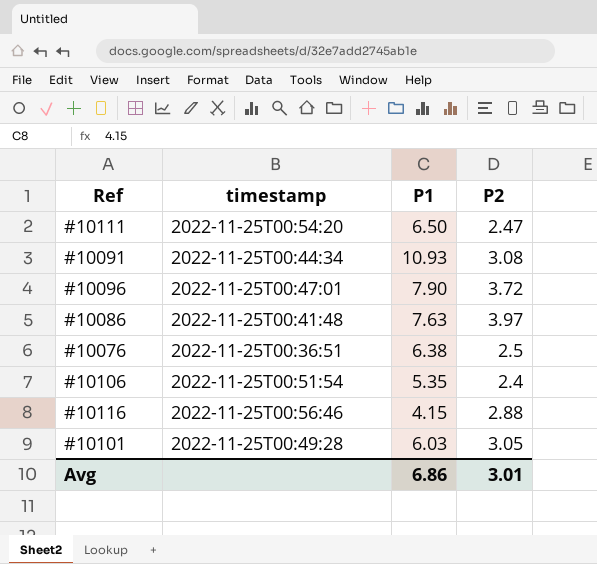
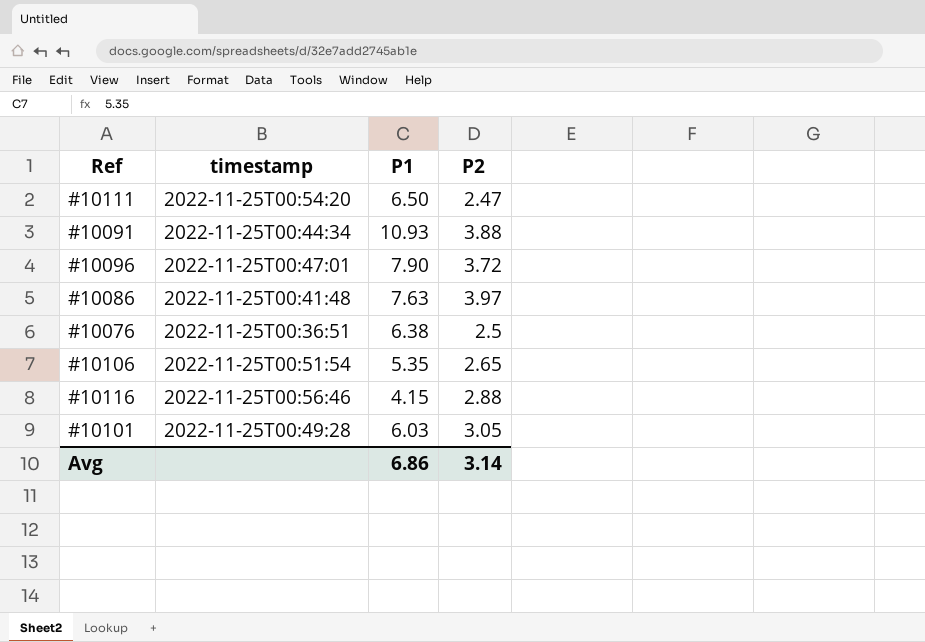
#10091 | P2: 3.08 -> 3.88
#10106 | P2: 2.4 -> 2.65
Avg | P2: 3.01 -> 3.14

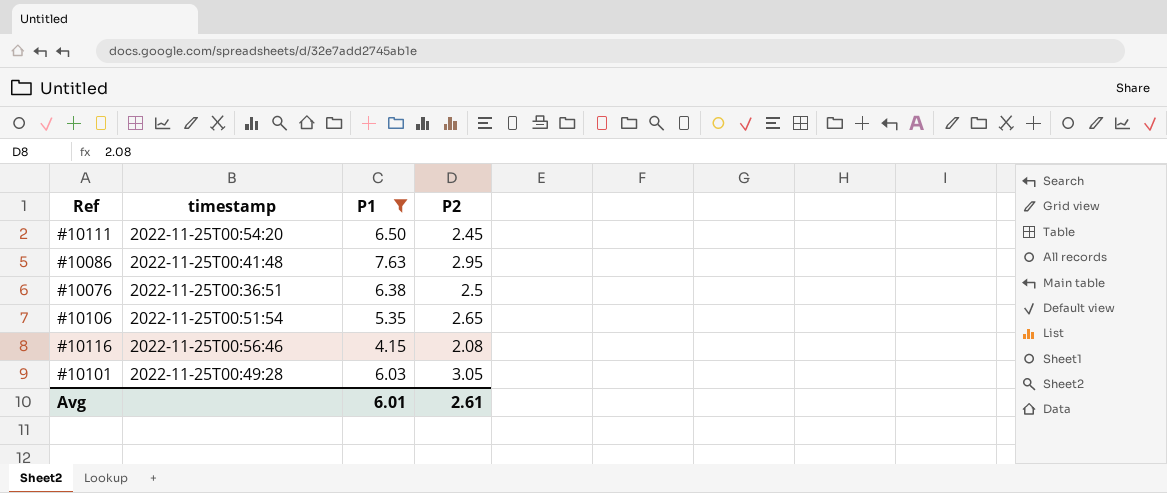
filter: none -> P1 <= 7.63
#10111 | P2: 2.47 -> 2.45
#10086 | P2: 3.97 -> 2.95
#10116 | P2: 2.88 -> 2.08
Avg | P1: 6.86 -> 6.01
Avg | P2: 3.14 -> 2.61

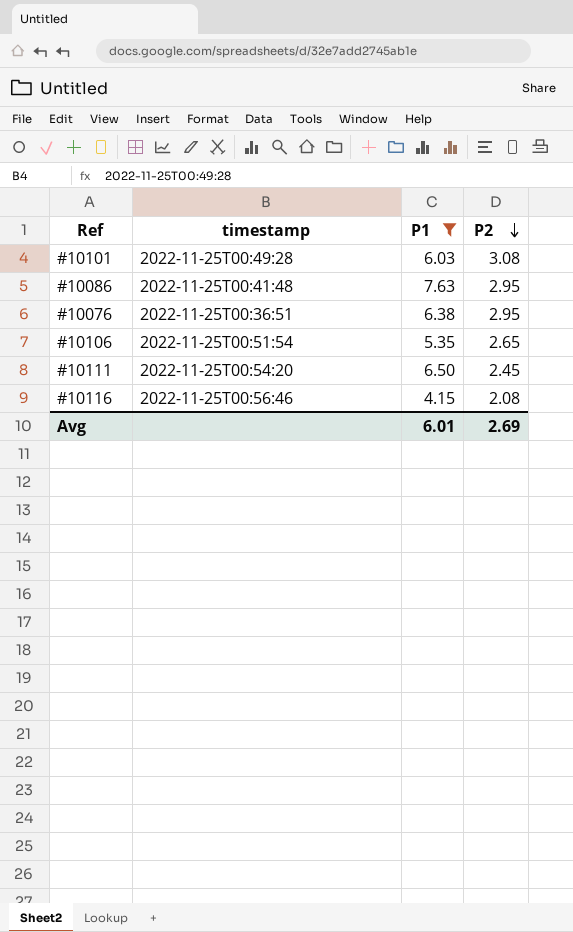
row order: none -> P2 descending
#10101 | P2: 3.05 -> 3.08
#10076 | P2: 2.5 -> 2.95
Avg | P2: 2.61 -> 2.69

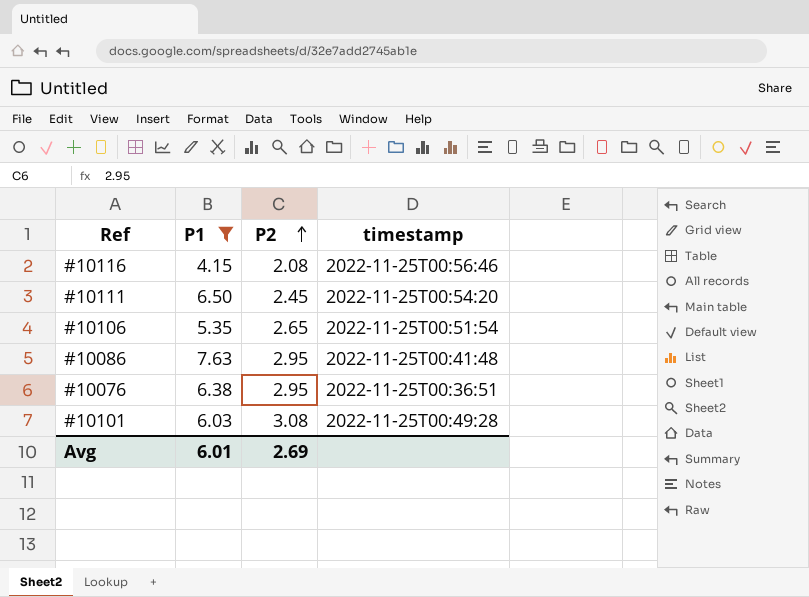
row order: P2 descending -> P2 ascending
column timestamp | position: 2 -> 4

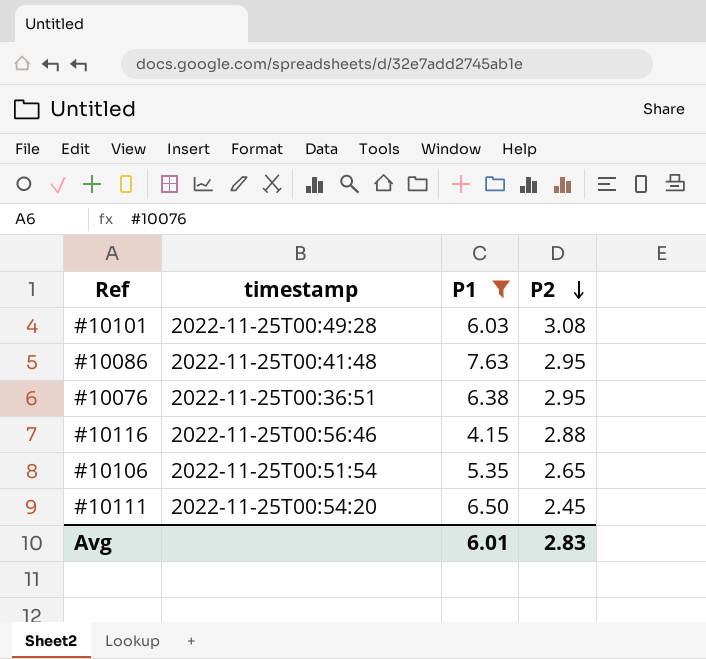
row order: P2 ascending -> P2 descending
column timestamp | position: 4 -> 2
#10116 | P2: 2.08 -> 2.88
Avg | P2: 2.69 -> 2.83

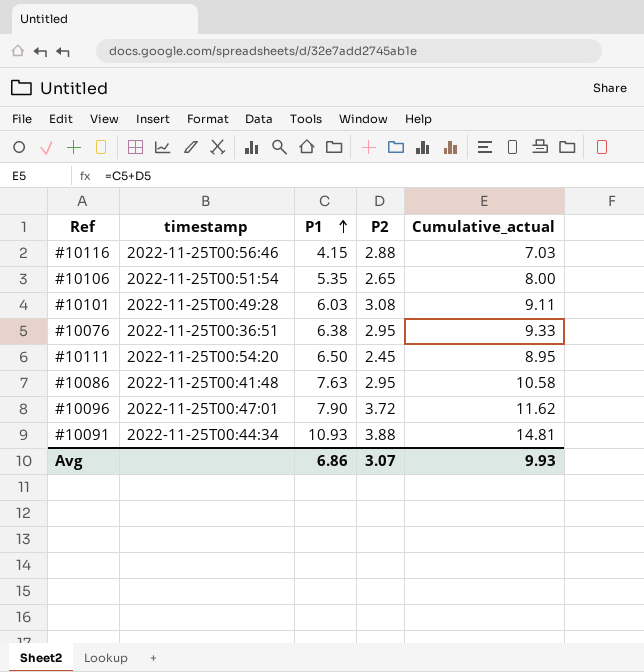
filter: P1 <= 7.63 -> none
row order: P2 descending -> P1 ascending
column Cumulative_actual | formula: none -> [P1] + [P2]
Avg | P1: 6.01 -> 6.86
Avg | P2: 2.83 -> 3.07

